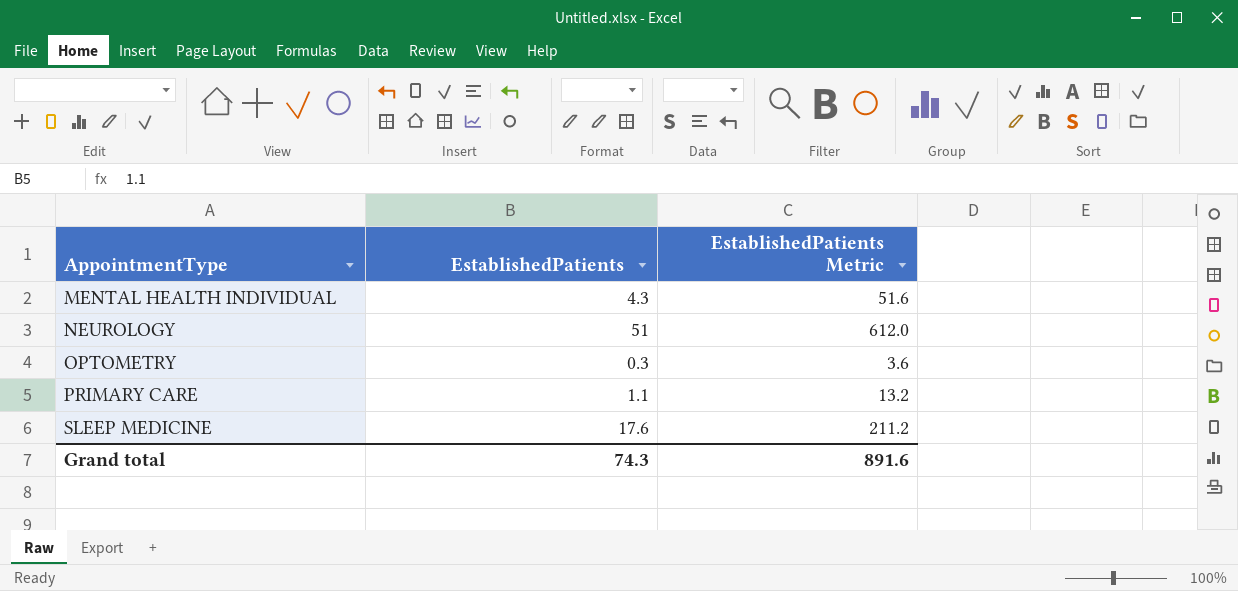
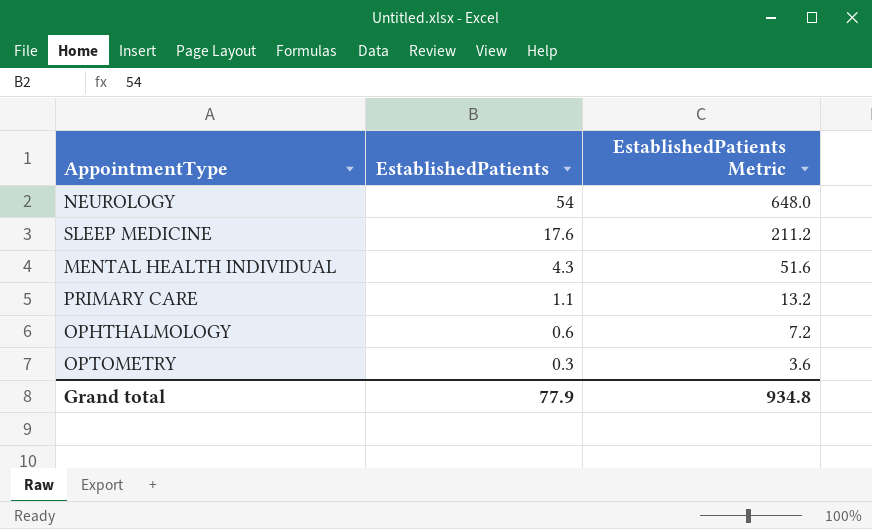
row order: AppointmentType ascending -> EstablishedPatients descending
NEUROLOGY | EstablishedPatients: 51 -> 54
NEUROLOGY | EstablishedPatients Metric: 612.0 -> 648.0
row OPHTHALMOLOGY: none -> 0.6 | 7.2
Grand total | EstablishedPatients: 74.3 -> 77.9
Grand total | EstablishedPatients Metric: 891.6 -> 934.8

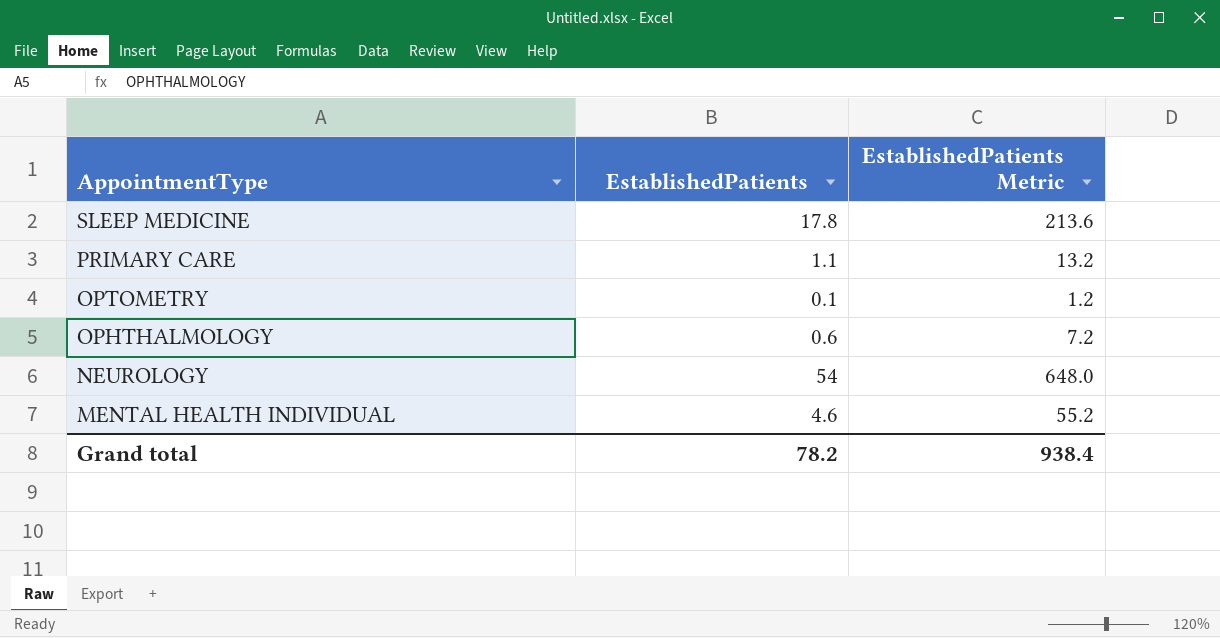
row order: EstablishedPatients descending -> AppointmentType descending
SLEEP MEDICINE | EstablishedPatients: 17.6 -> 17.8
SLEEP MEDICINE | EstablishedPatients Metric: 211.2 -> 213.6
OPTOMETRY | EstablishedPatients: 0.3 -> 0.1
OPTOMETRY | EstablishedPatients Metric: 3.6 -> 1.2
MENTAL HEALTH INDIVIDUAL | EstablishedPatients: 4.3 -> 4.6
MENTAL HEALTH INDIVIDUAL | EstablishedPatients Metric: 51.6 -> 55.2
Grand total | EstablishedPatients: 77.9 -> 78.2
Grand total | EstablishedPatients Metric: 934.8 -> 938.4

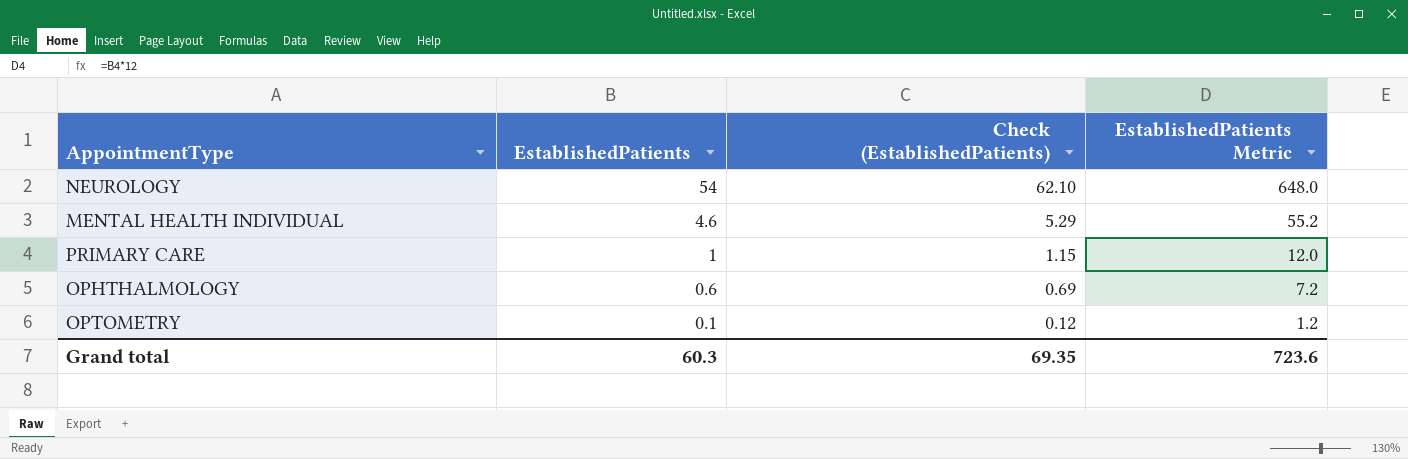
row order: AppointmentType descending -> EstablishedPatients descending
column Check (EstablishedPatients) | formula: none -> [EstablishedPatients] * 1.15
row SLEEP MEDICINE: 17.8 | 213.6 -> none
PRIMARY CARE | EstablishedPatients: 1.1 -> 1
PRIMARY CARE | EstablishedPatients Metric: 13.2 -> 12.0
Grand total | EstablishedPatients: 78.2 -> 60.3
Grand total | EstablishedPatients Metric: 938.4 -> 723.6

